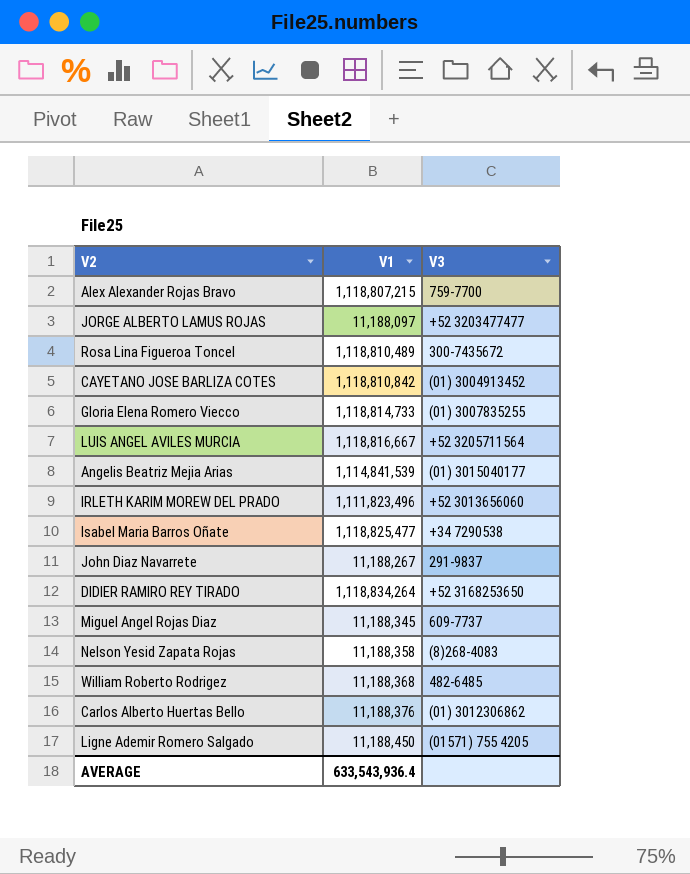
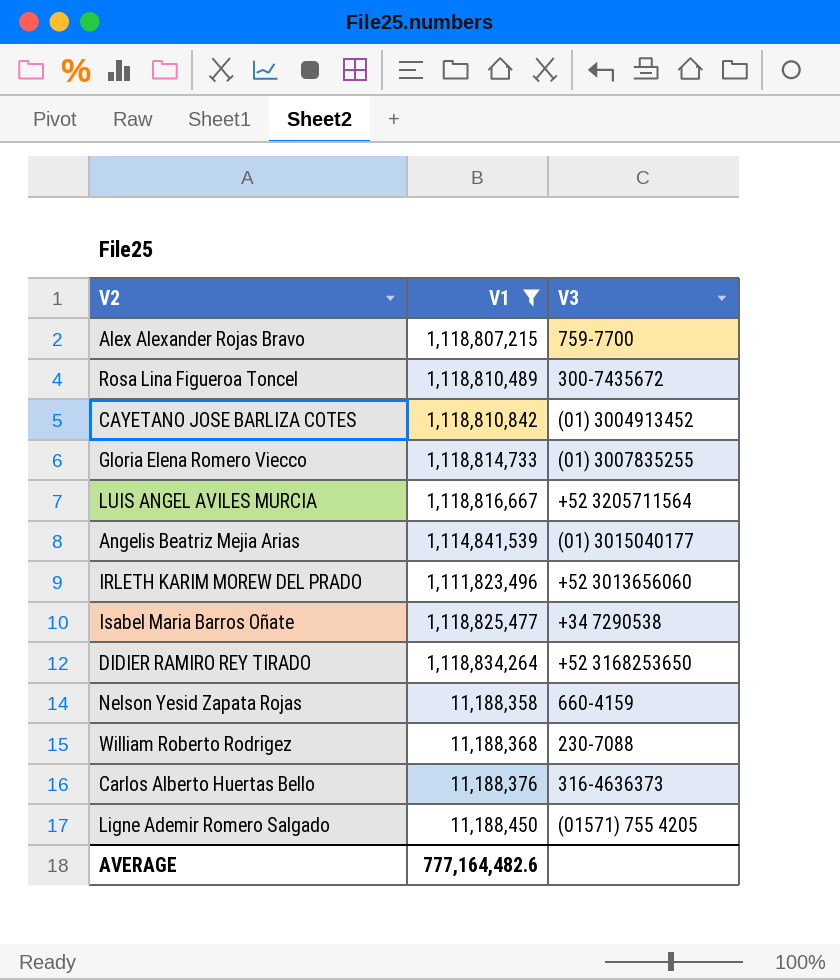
filter: none -> V1 >= 11,188,358
Nelson Yesid Zapata Rojas | V3: (8)268-4083 -> 660-4159
William Roberto Rodrigez | V3: 482-6485 -> 230-7088
Carlos Alberto Huertas Bello | V3: (01) 3012306862 -> 316-4636373
AVERAGE | V1: 633,543,936.4 -> 777,164,482.6

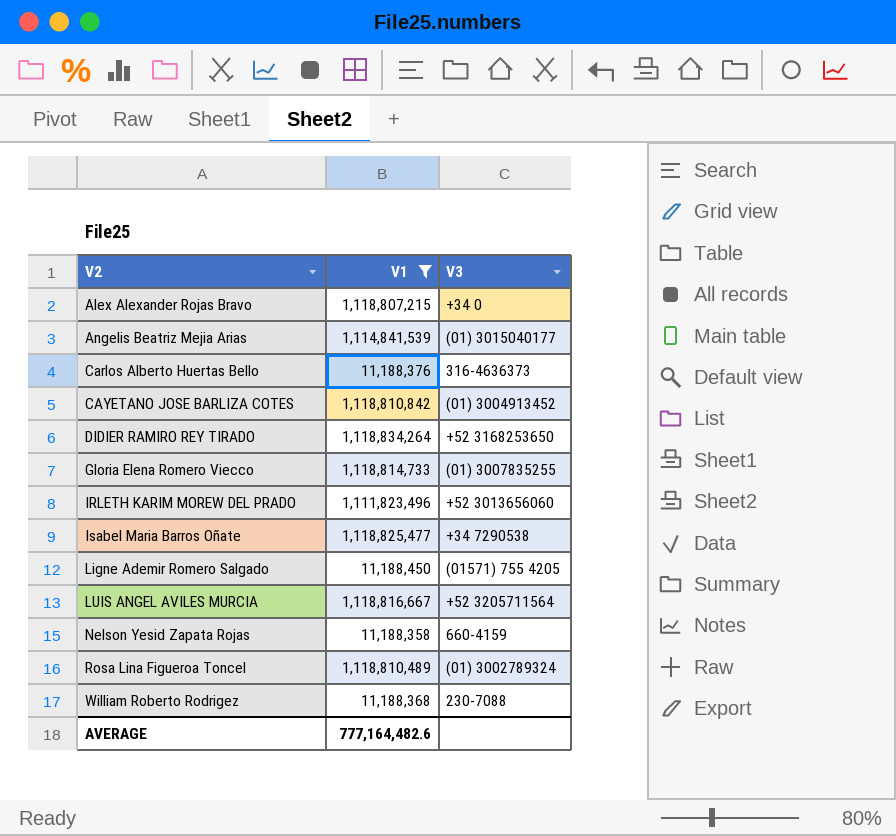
row order: none -> V2 ascending
Alex Alexander Rojas Bravo | V3: 759-7700 -> +34 0
Rosa Lina Figueroa Toncel | V3: 300-7435672 -> (01) 3002789324

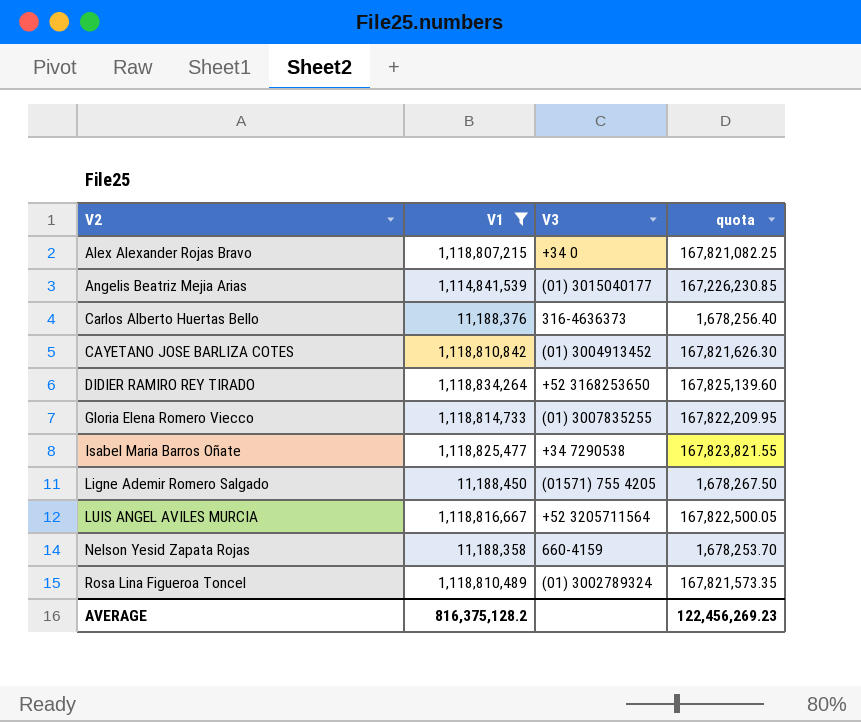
column quota | formula: none -> [V1] * 0.15
row IRLETH KARIM MOREW DEL PRADO: 1,111,823,496 | +52 3013656060 -> none
row William Roberto Rodrigez: 11,188,368 | 230-7088 -> none
AVERAGE | V1: 777,164,482.6 -> 816,375,128.2

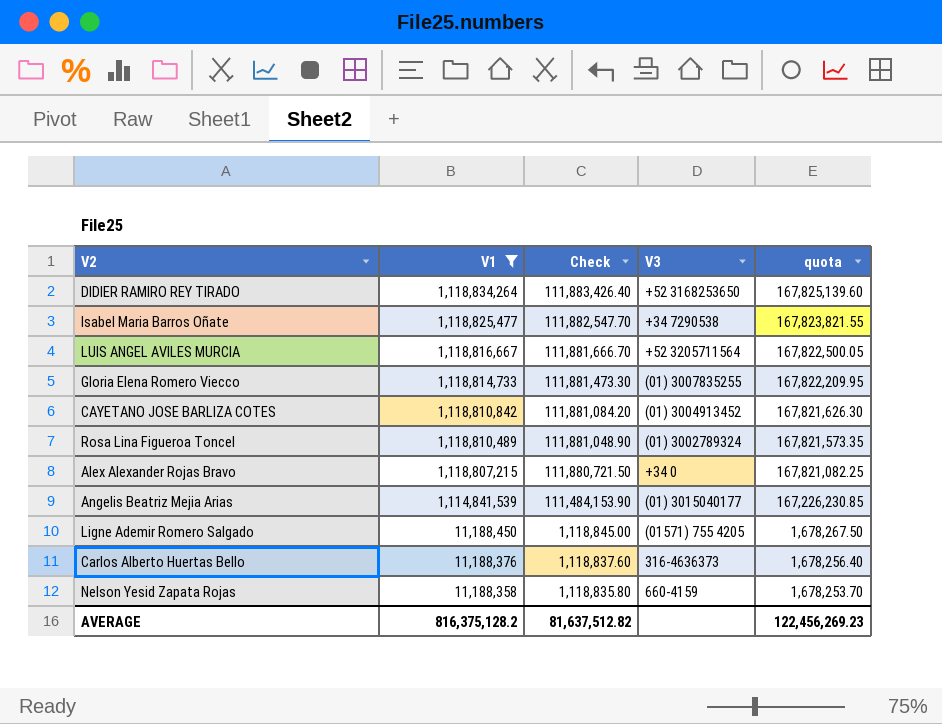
row order: V2 ascending -> V1 descending
column Check | formula: none -> [V1] * 0.1

